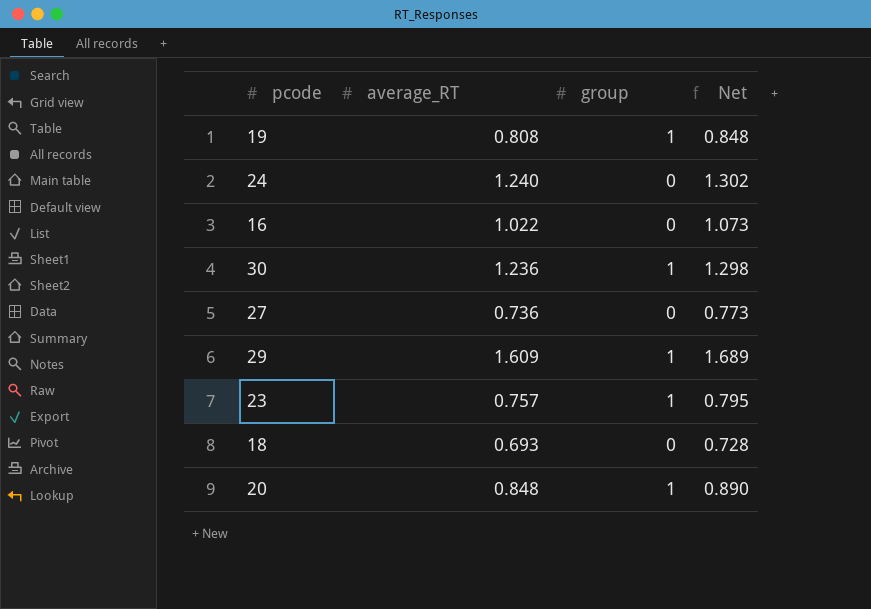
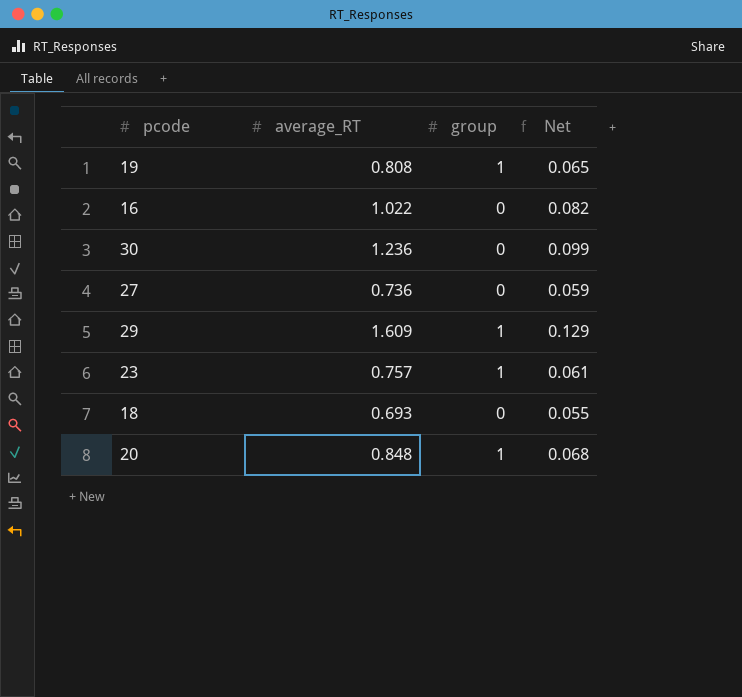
column Net | formula: [average_RT] * 1.05 -> [average_RT] * 0.08
row 24: 1.240 | 0 | 1.302 -> none
30 | group: 1 -> 0

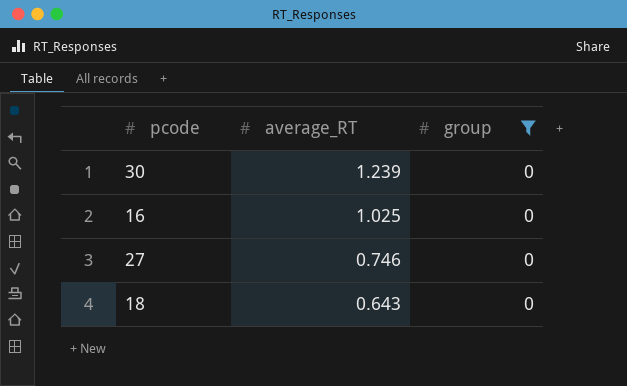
filter: none -> group = 0
row order: none -> average_RT descending
column Net | formula: [average_RT] * 0.08 -> none
30 | average_RT: 1.236 -> 1.239
16 | average_RT: 1.022 -> 1.025
27 | average_RT: 0.736 -> 0.746
18 | average_RT: 0.693 -> 0.643

